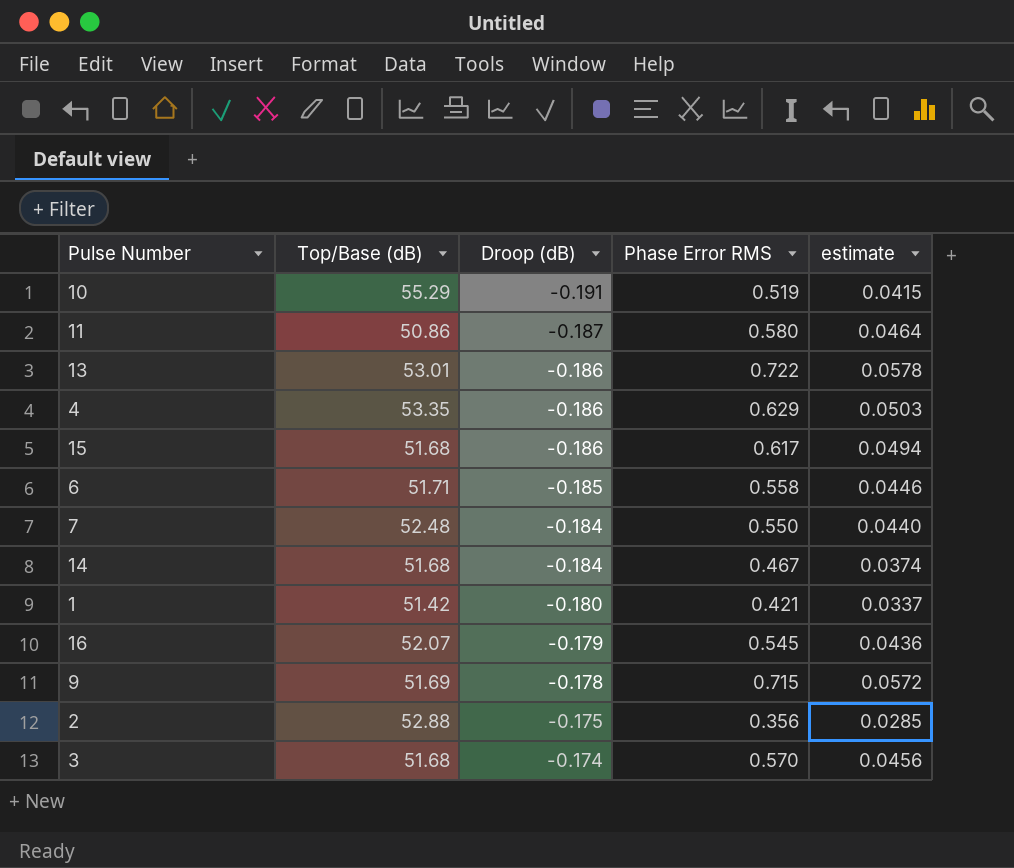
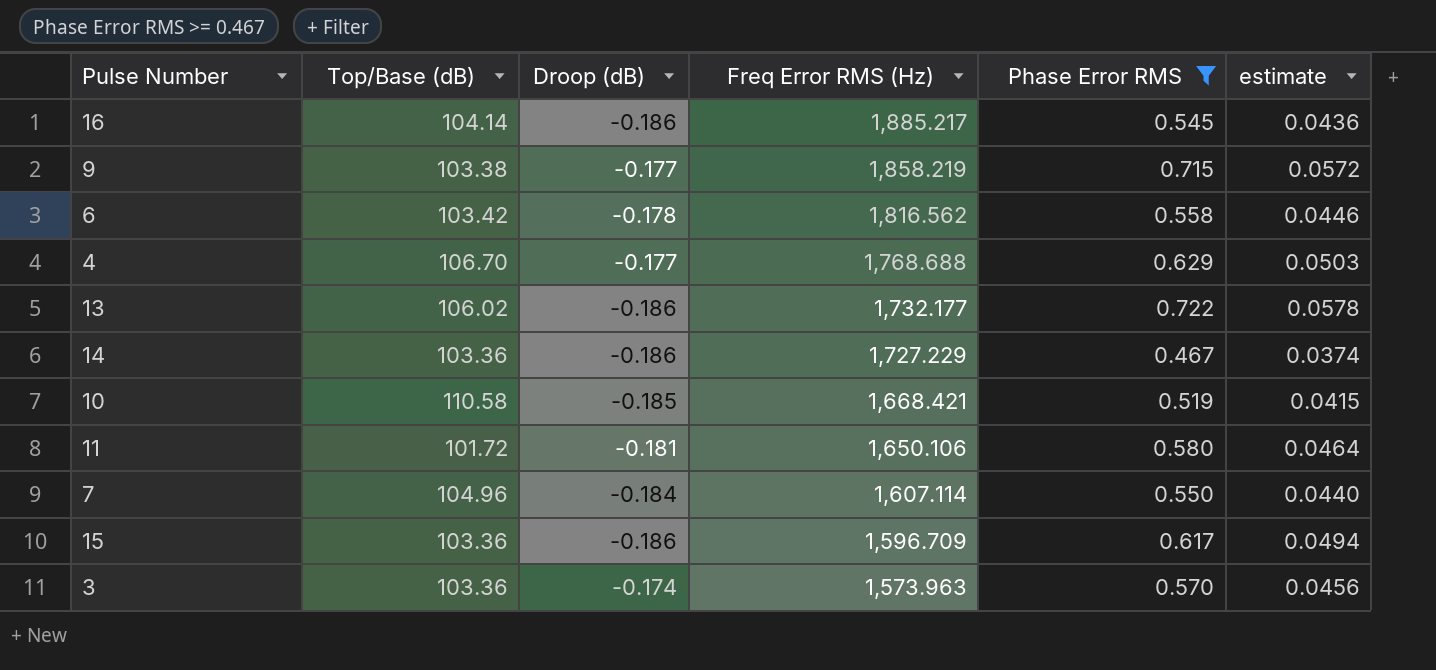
filter: none -> Phase Error RMS >= 0.467
row order: Droop (dB) ascending -> Freq Error RMS (Hz) descending
column Freq Error RMS (Hz) | position: none -> 4
16 | Top/Base (dB): 52.07 -> 104.14
16 | Droop (dB): -0.179 -> -0.186
9 | Top/Base (dB): 51.69 -> 103.38
9 | Droop (dB): -0.178 -> -0.177
6 | Top/Base (dB): 51.71 -> 103.42
6 | Droop (dB): -0.185 -> -0.178
4 | Top/Base (dB): 53.35 -> 106.70
4 | Droop (dB): -0.186 -> -0.177
13 | Top/Base (dB): 53.01 -> 106.02
14 | Top/Base (dB): 51.68 -> 103.36
14 | Droop (dB): -0.184 -> -0.186
10 | Top/Base (dB): 55.29 -> 110.58
10 | Droop (dB): -0.191 -> -0.185
11 | Top/Base (dB): 50.86 -> 101.72
11 | Droop (dB): -0.187 -> -0.181
7 | Top/Base (dB): 52.48 -> 104.96
15 | Top/Base (dB): 51.68 -> 103.36
3 | Top/Base (dB): 51.68 -> 103.36

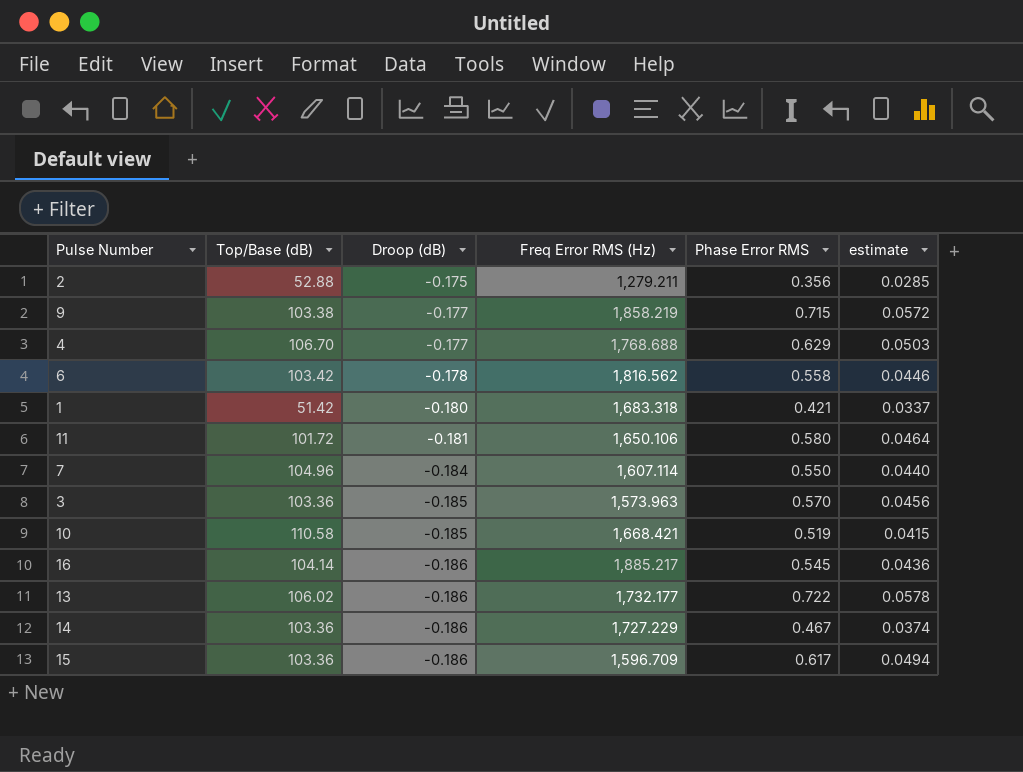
filter: Phase Error RMS >= 0.467 -> none
row order: Freq Error RMS (Hz) descending -> Droop (dB) descending
3 | Droop (dB): -0.174 -> -0.185

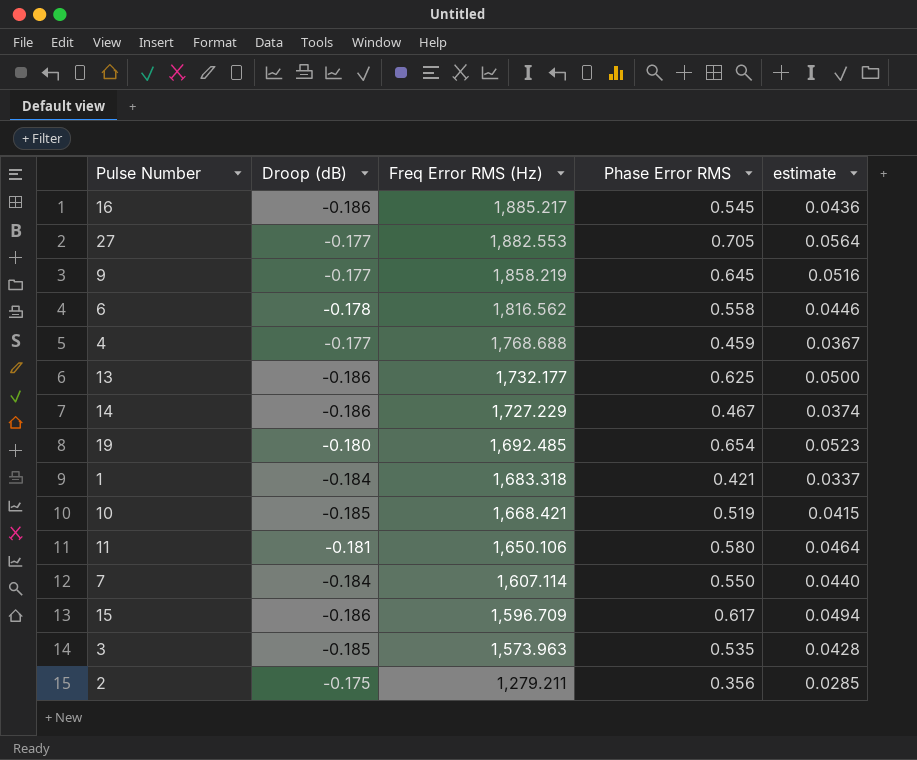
row order: Droop (dB) descending -> Freq Error RMS (Hz) descending
column Top/Base (dB) | position: 2 -> none
row 27: none -> -0.177 | 1,882.553 | 0.705 | 0.0564
9 | Phase Error RMS: 0.715 -> 0.645
9 | estimate: 0.0572 -> 0.0516
4 | Phase Error RMS: 0.629 -> 0.459
4 | estimate: 0.0503 -> 0.0367
13 | Phase Error RMS: 0.722 -> 0.625
13 | estimate: 0.0578 -> 0.0500
row 19: none -> -0.180 | 1,692.485 | 0.654 | 0.0523
1 | Droop (dB): -0.180 -> -0.184
3 | Phase Error RMS: 0.570 -> 0.535
3 | estimate: 0.0456 -> 0.0428

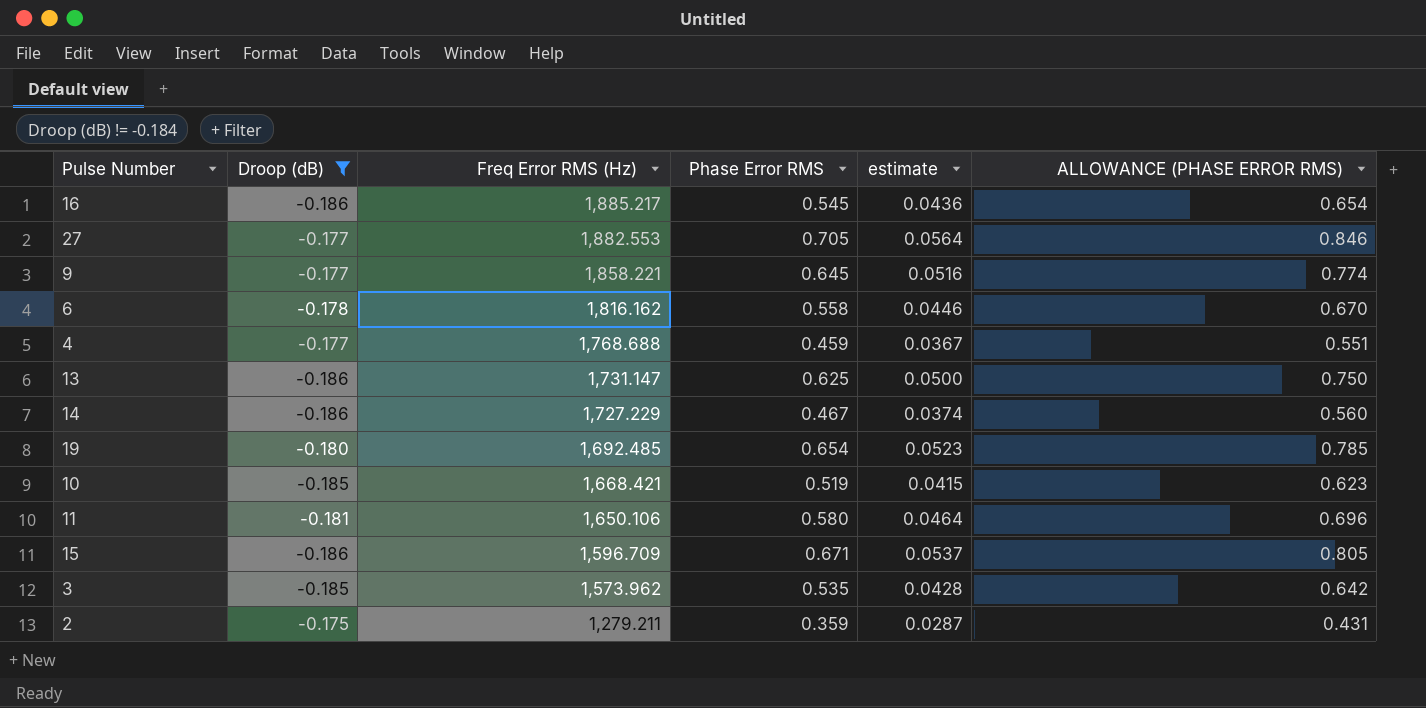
filter: none -> Droop (dB) != -0.184
column ALLOWANCE (PHASE ERROR RMS) | formula: none -> [Phase Error RMS] * 1.2
9 | Freq Error RMS (Hz): 1,858.219 -> 1,858.221
6 | Freq Error RMS (Hz): 1,816.562 -> 1,816.162
13 | Freq Error RMS (Hz): 1,732.177 -> 1,731.147
15 | Phase Error RMS: 0.617 -> 0.671
15 | estimate: 0.0494 -> 0.0537
3 | Freq Error RMS (Hz): 1,573.963 -> 1,573.962
2 | Phase Error RMS: 0.356 -> 0.359
2 | estimate: 0.0285 -> 0.0287

